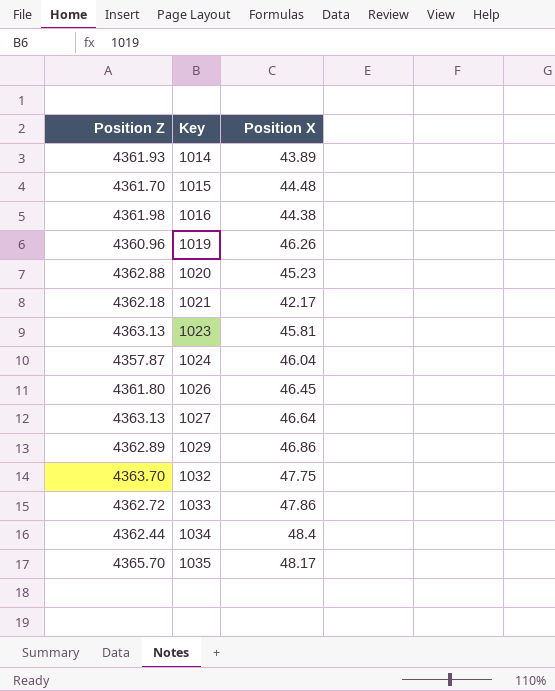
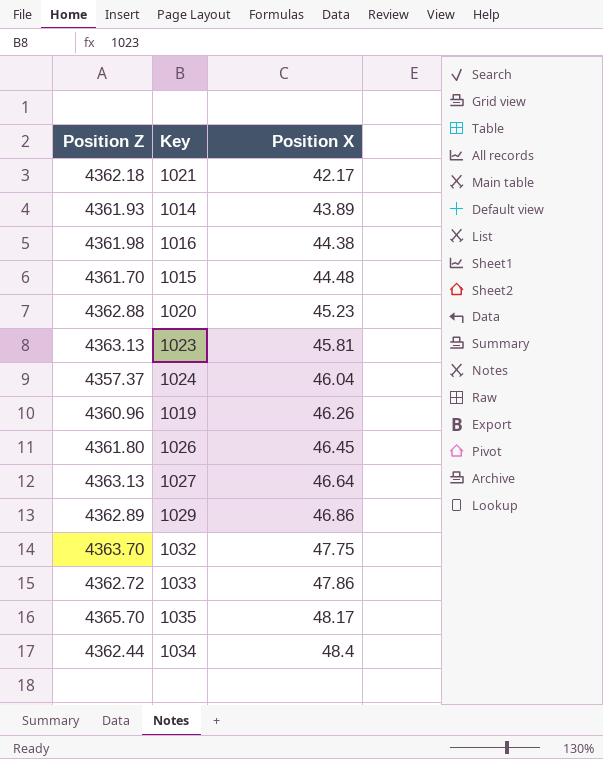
row order: Key ascending -> Position X ascending
1024 | Position Z: 4357.87 -> 4357.37

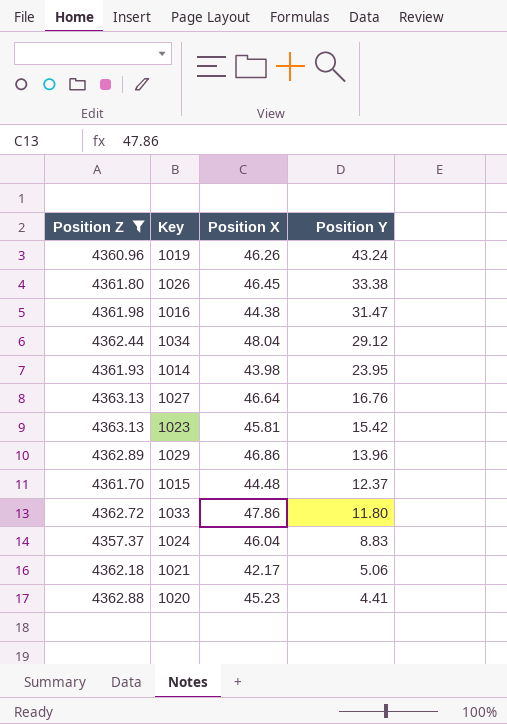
filter: none -> Position Z <= 4363.13
row order: Position X ascending -> Position Y descending
column Position Y | position: none -> 4
1034 | Position X: 48.4 -> 48.04
1014 | Position X: 43.89 -> 43.98

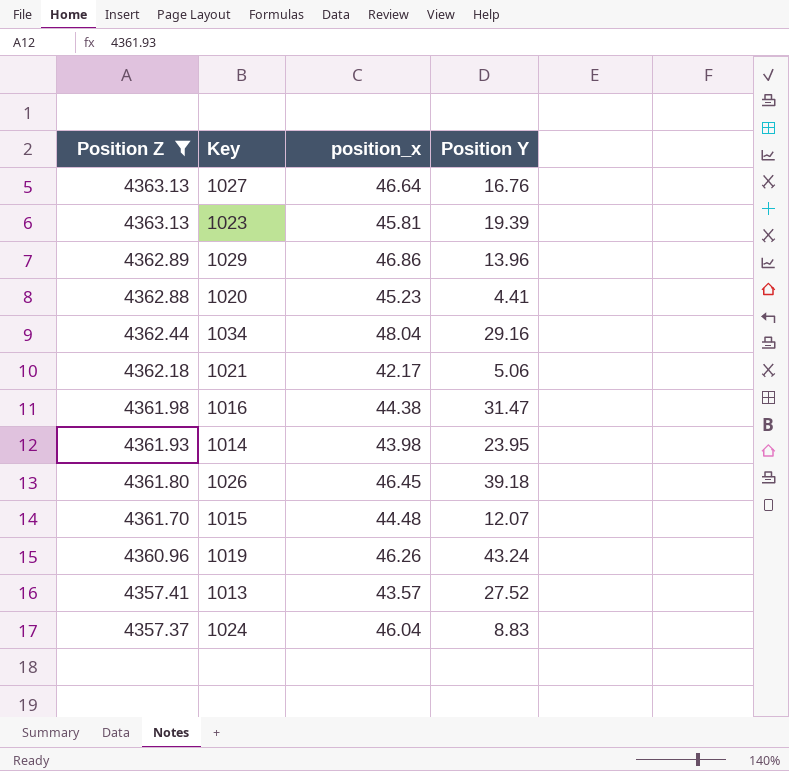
row order: Position Y descending -> Position Z descending
column name: Position X -> position_x
row 1033: 4362.72 | 47.86 | 11.80 -> none
1023 | Position Y: 15.42 -> 19.39
1034 | Position Y: 29.12 -> 29.16
1026 | Position Y: 33.38 -> 39.18
1015 | Position Y: 12.37 -> 12.07
row 1013: none -> 4357.41 | 43.57 | 27.52

